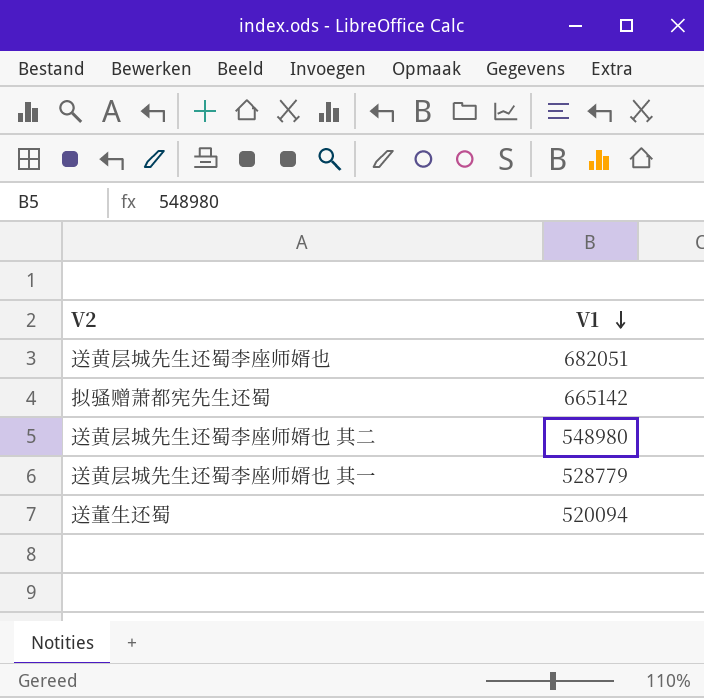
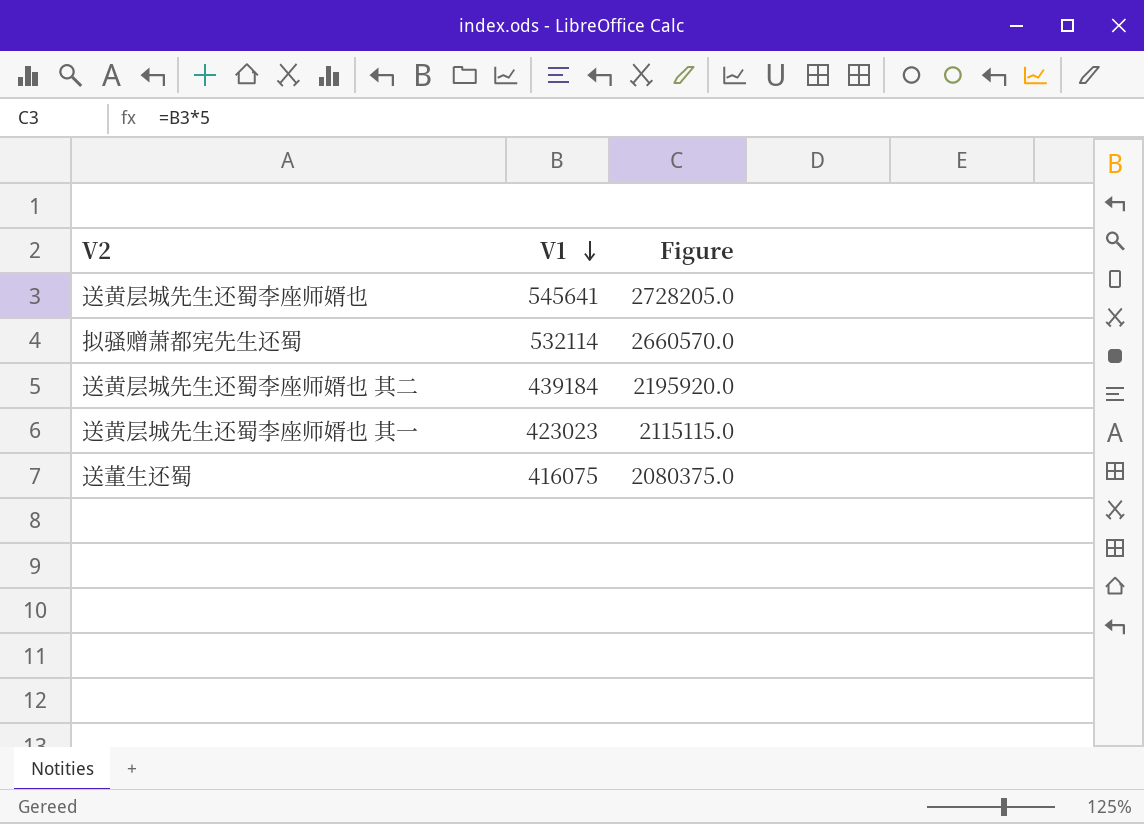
column Figure | formula: none -> [V1] * 5
送黄层城先生还蜀李座师婿也 | V1: 682051 -> 545641
拟骚赠萧都宪先生还蜀 | V1: 665142 -> 532114
送黄层城先生还蜀李座师婿也 其二 | V1: 548980 -> 439184
送黄层城先生还蜀李座师婿也 其一 | V1: 528779 -> 423023
送董生还蜀 | V1: 520094 -> 416075

